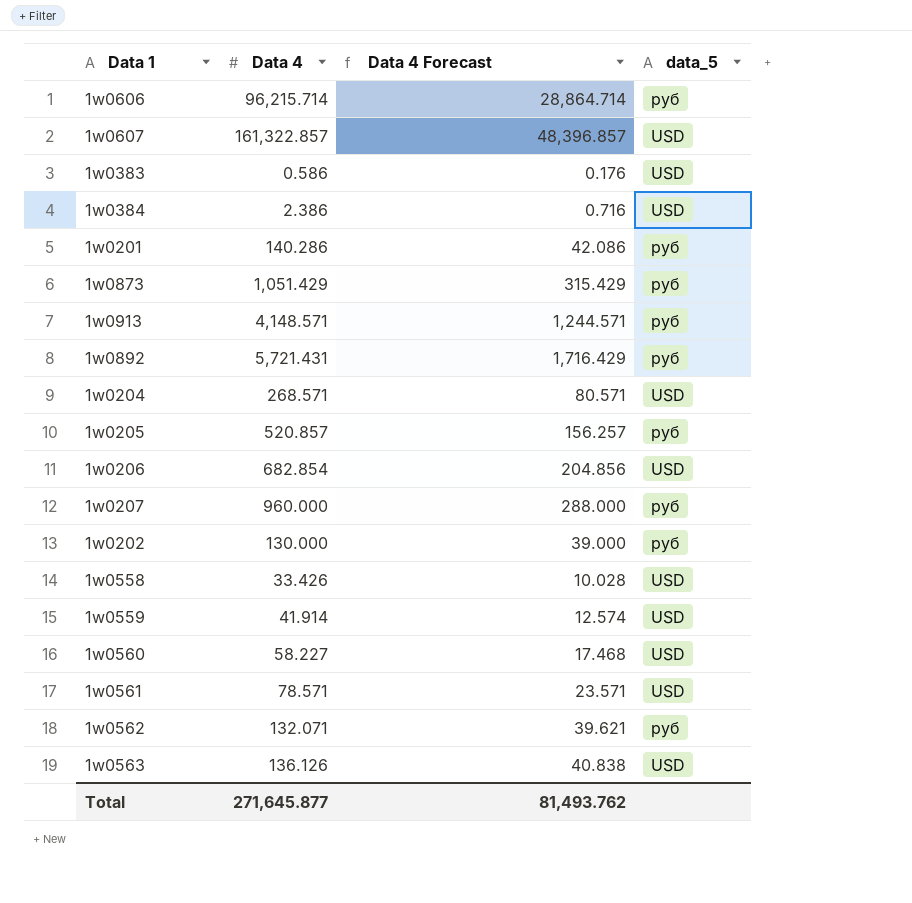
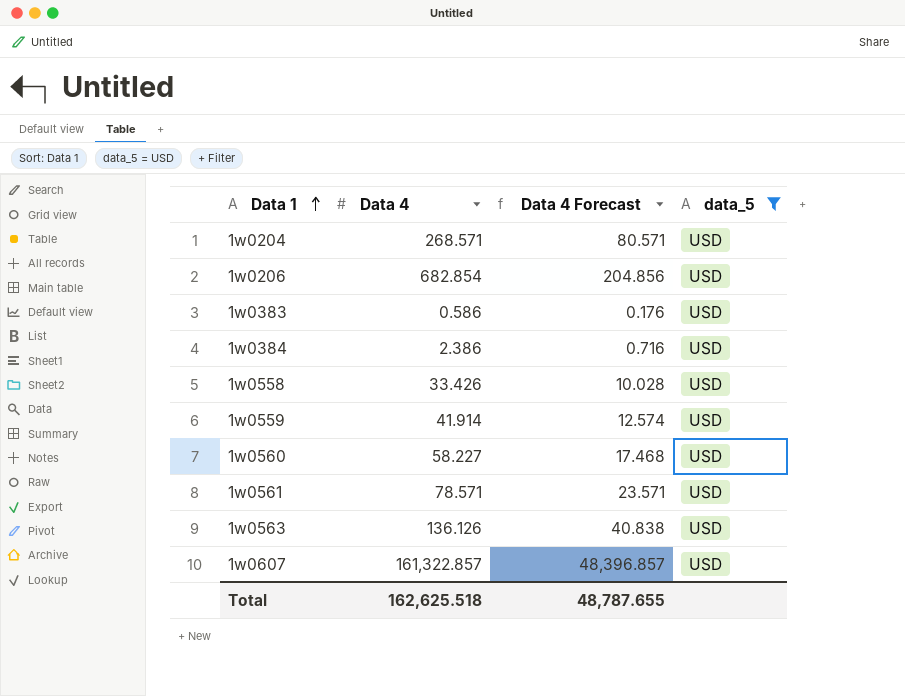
filter: none -> data_5 = USD
row order: none -> Data 1 ascending
Total | Data 4: 271,645.877 -> 162,625.518
Total | Data 4 Forecast: 81,493.762 -> 48,787.655

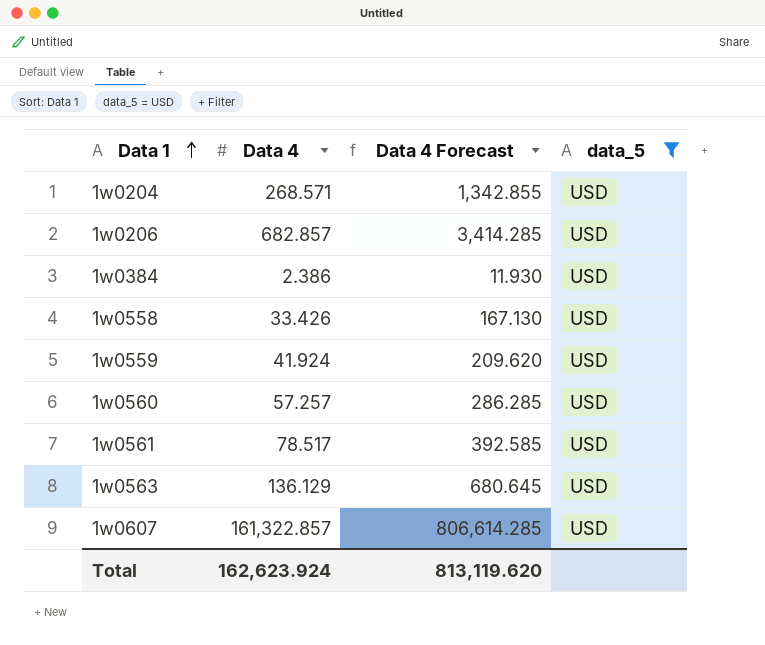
column Data 4 Forecast | formula: [Data 4] * 0.3 -> [Data 4] * 5
row 1w0383: 0.586 | 0.176 | USD -> none
1w0206 | Data 4: 682.854 -> 682.857
1w0559 | Data 4: 41.914 -> 41.924
1w0560 | Data 4: 58.227 -> 57.257
1w0561 | Data 4: 78.571 -> 78.517
1w0563 | Data 4: 136.126 -> 136.129
Total | Data 4: 162,625.518 -> 162,623.924
Total | Data 4 Forecast: 48,787.655 -> 813,119.620

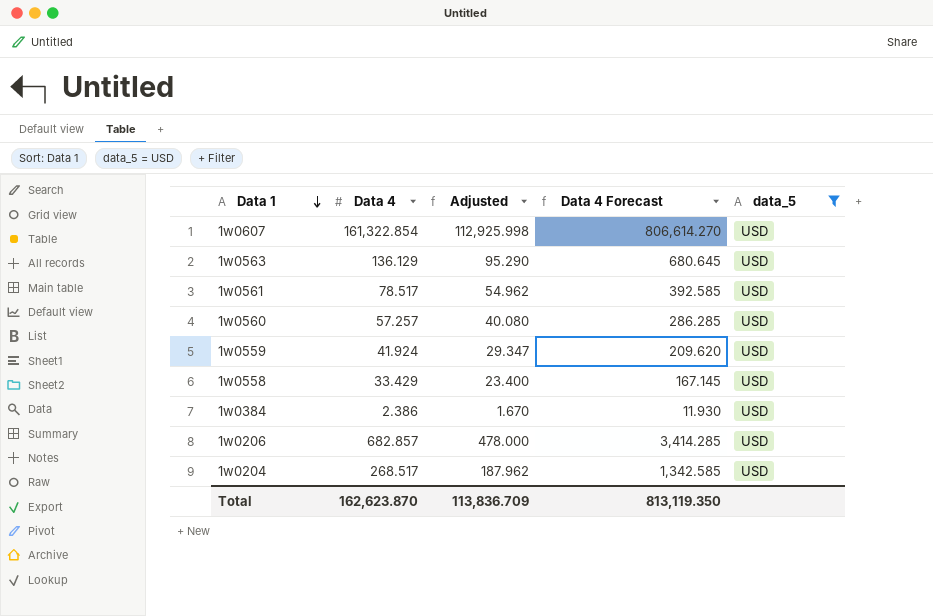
row order: Data 1 ascending -> Data 1 descending
column Adjusted | formula: none -> [Data 4] * 0.7
1w0607 | Data 4: 161,322.857 -> 161,322.854
1w0607 | Data 4 Forecast: 806,614.285 -> 806,614.270
1w0558 | Data 4: 33.426 -> 33.429
1w0558 | Data 4 Forecast: 167.130 -> 167.145
1w0204 | Data 4: 268.571 -> 268.517
1w0204 | Data 4 Forecast: 1,342.855 -> 1,342.585
Total | Data 4: 162,623.924 -> 162,623.870
Total | Data 4 Forecast: 813,119.620 -> 813,119.350

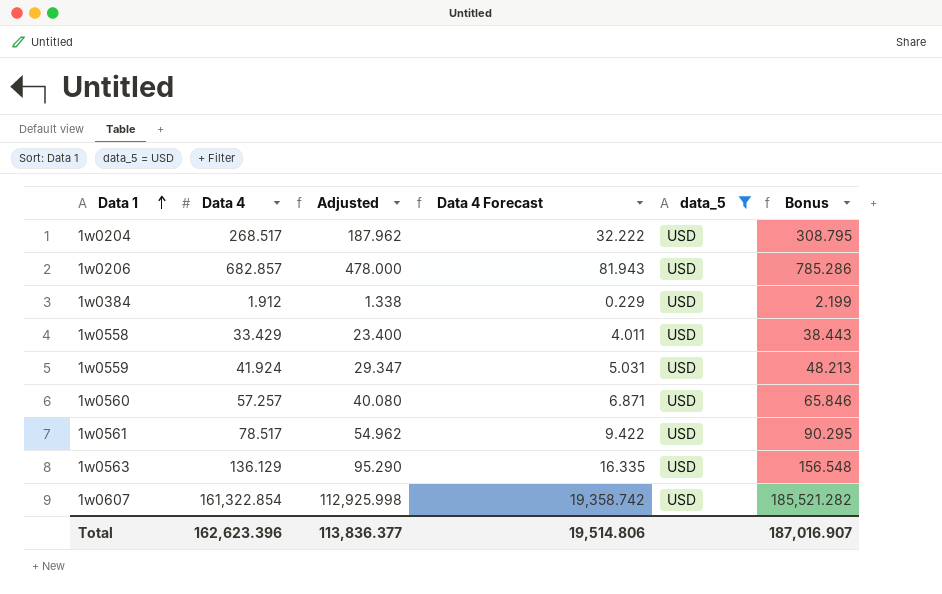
row order: Data 1 descending -> Data 1 ascending
column Data 4 Forecast | formula: [Data 4] * 5 -> [Data 4] * 0.12
column Bonus | formula: none -> [Data 4] * 1.15
1w0384 | Data 4: 2.386 -> 1.912
1w0384 | Adjusted: 1.670 -> 1.338
Total | Data 4: 162,623.870 -> 162,623.396
Total | Adjusted: 113,836.709 -> 113,836.377
Total | Data 4 Forecast: 813,119.350 -> 19,514.806

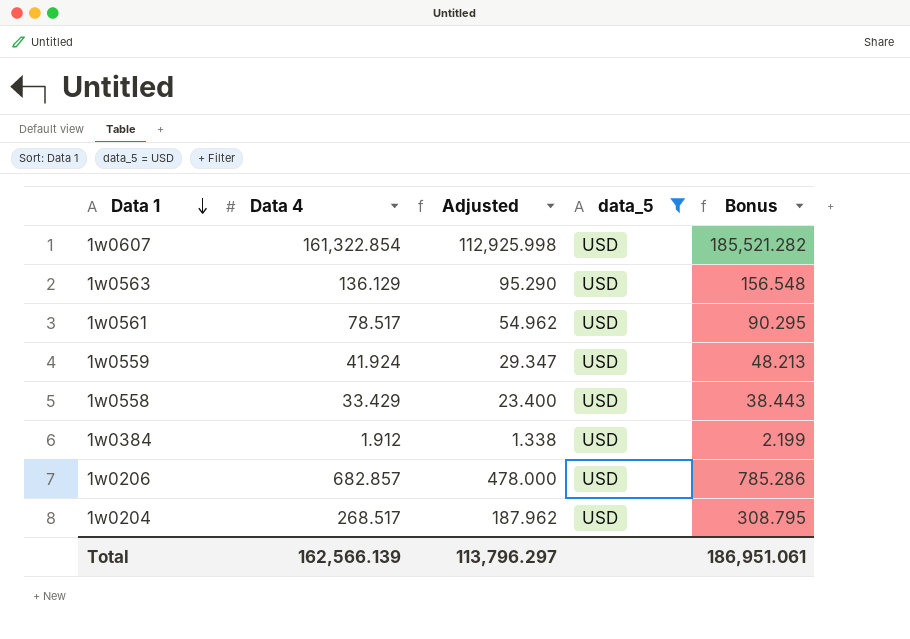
row order: Data 1 ascending -> Data 1 descending
column Data 4 Forecast | formula: [Data 4] * 0.12 -> none
row 1w0560: 57.257 | 40.080 | 6.871 | USD | 65.846 -> none
Total | Data 4: 162,623.396 -> 162,566.139
Total | Adjusted: 113,836.377 -> 113,796.297
Total | Bonus: 187,016.907 -> 186,951.061

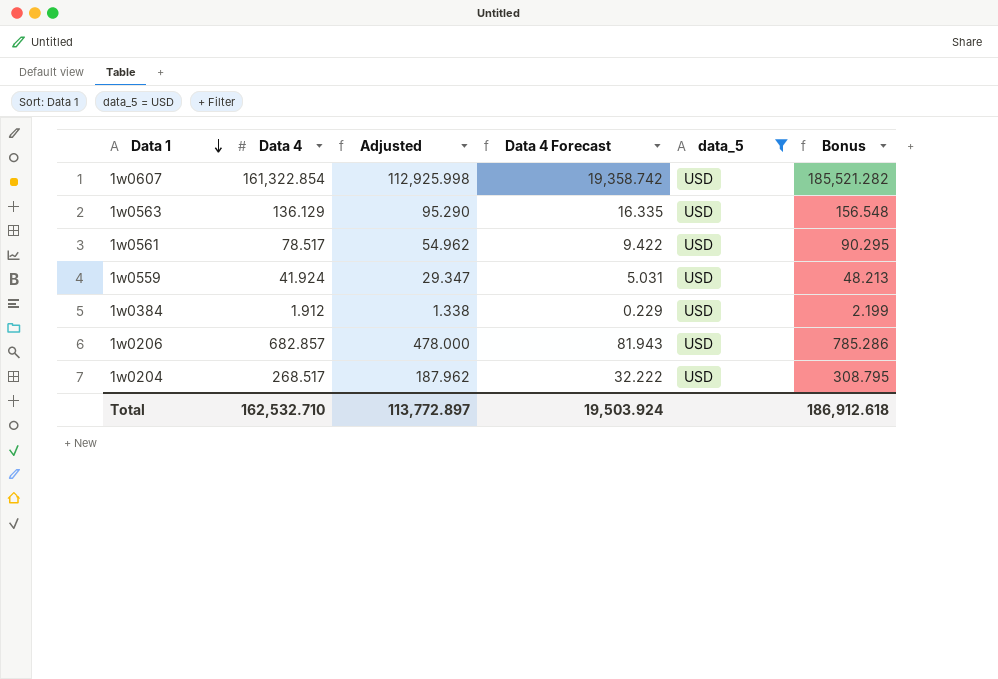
column Data 4 Forecast | formula: none -> [Data 4] * 0.12
row 1w0558: 33.429 | 23.400 | USD | 38.443 -> none
Total | Data 4: 162,566.139 -> 162,532.710
Total | Adjusted: 113,796.297 -> 113,772.897
Total | Bonus: 186,951.061 -> 186,912.618

